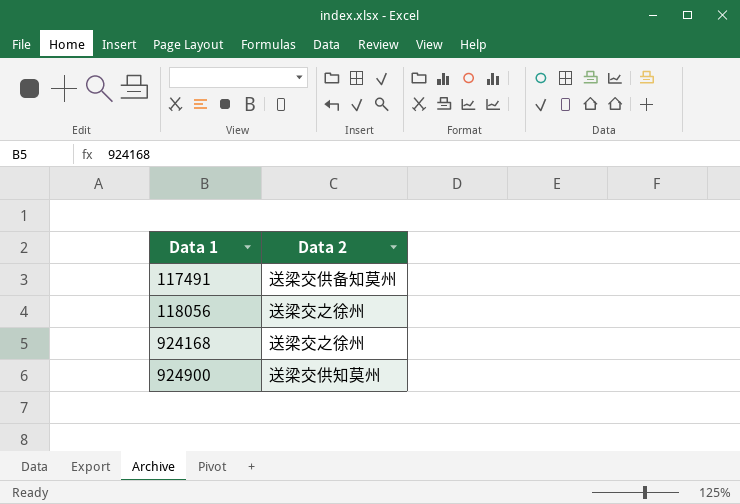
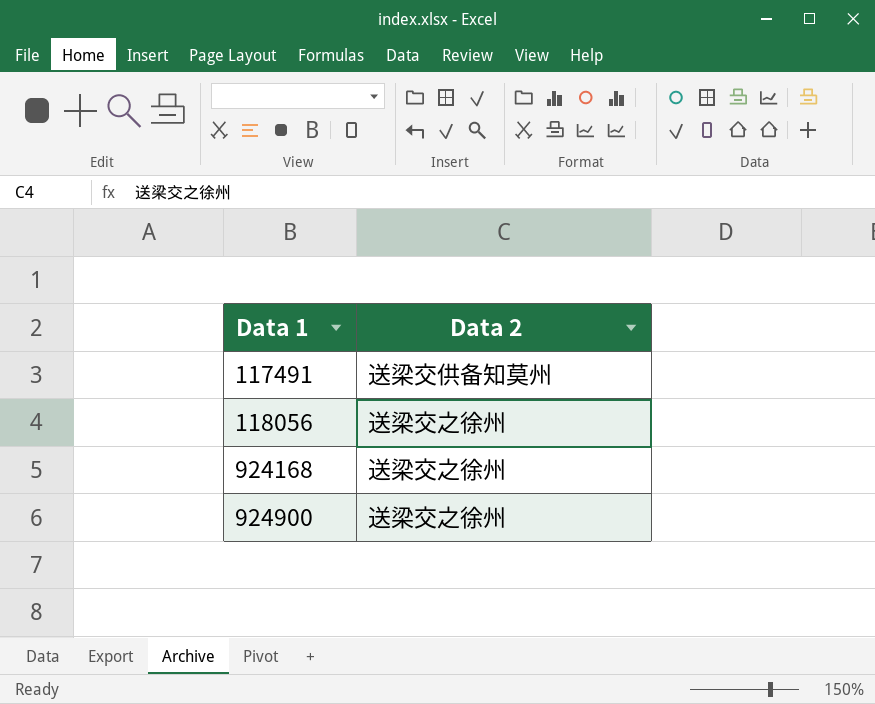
924900 | Data 2: 送梁交供知莫州 -> 送梁交之徐州

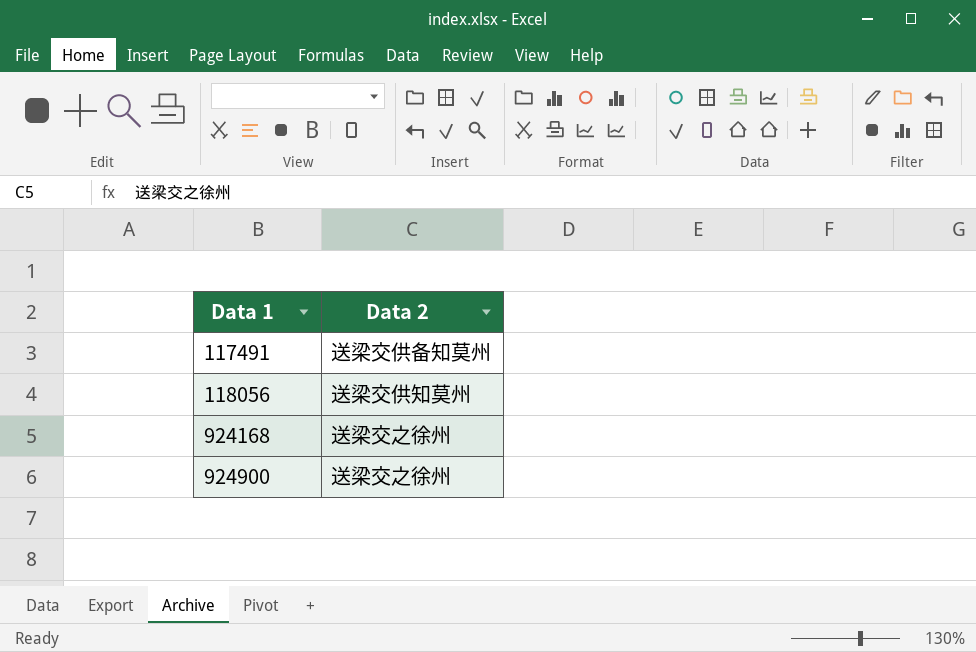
118056 | Data 2: 送梁交之徐州 -> 送梁交供知莫州

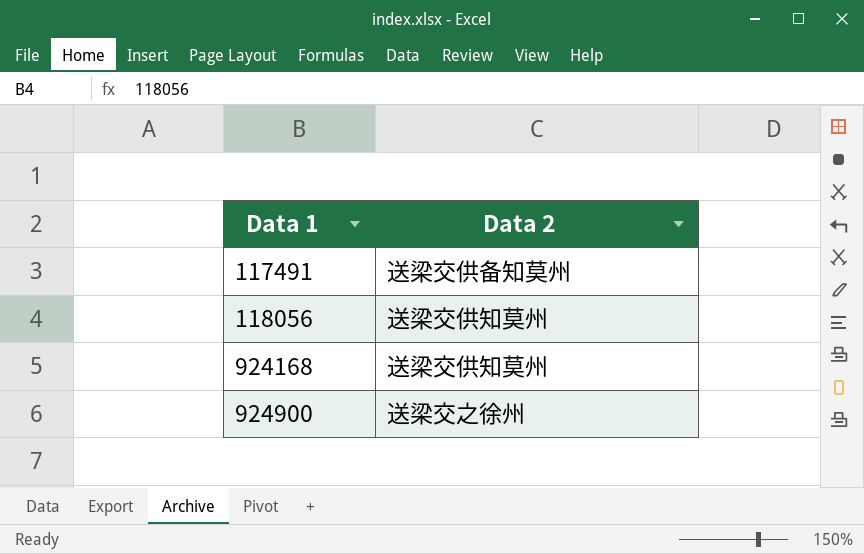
924168 | Data 2: 送梁交之徐州 -> 送梁交供知莫州

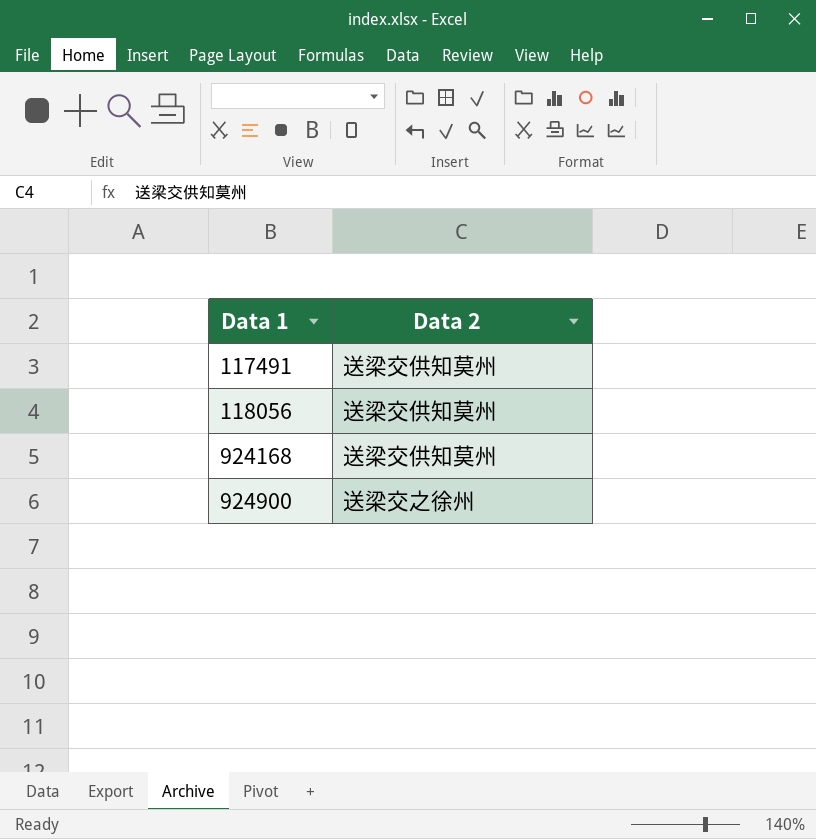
117491 | Data 2: 送梁交供备知莫州 -> 送梁交供知莫州

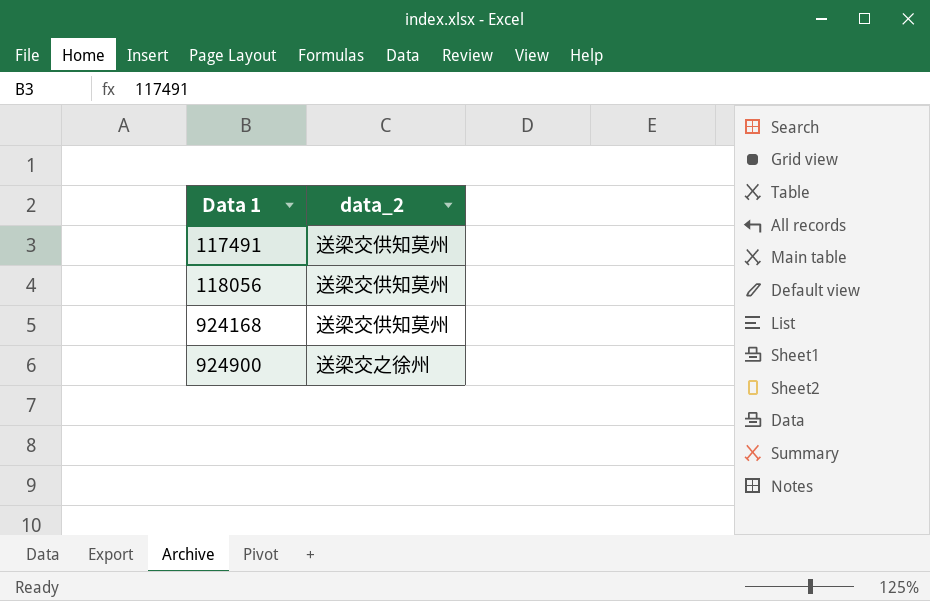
column name: Data 2 -> data_2

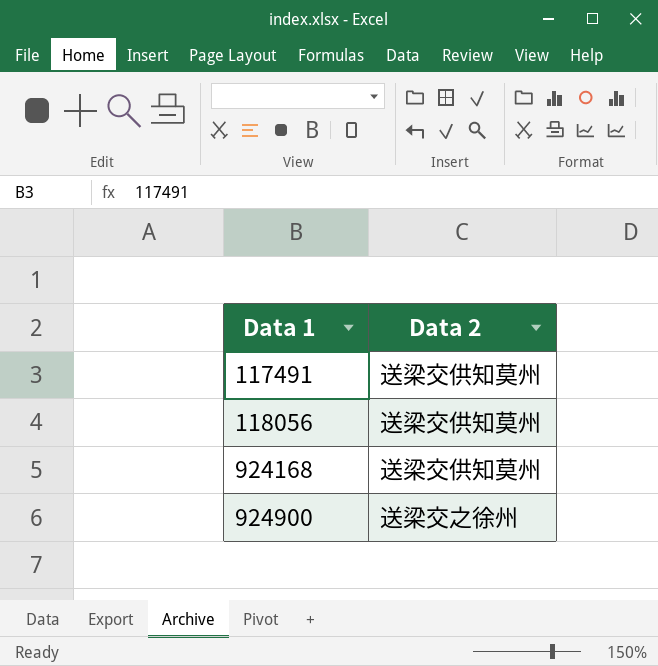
column name: data_2 -> Data 2

